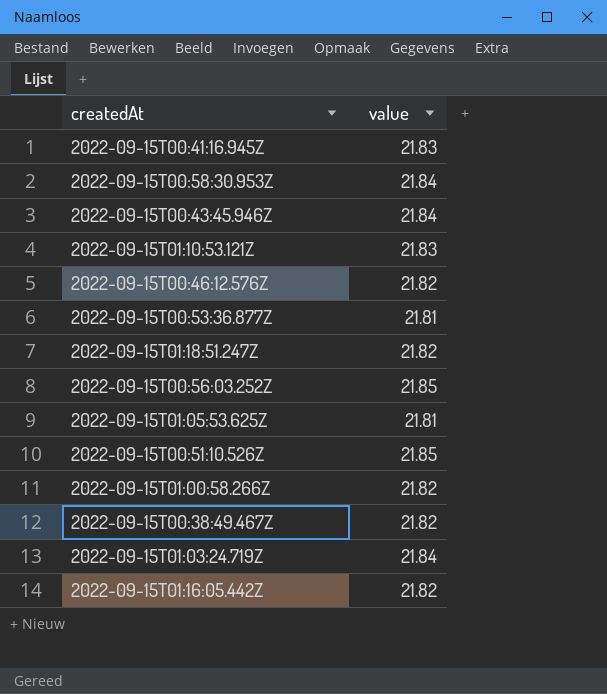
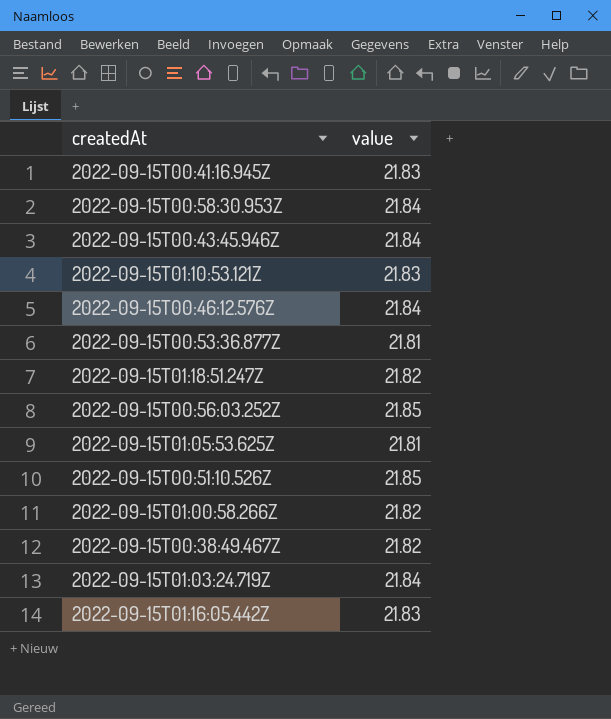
2022-09-15T00:46:12.576Z | value: 21.82 -> 21.84
2022-09-15T01:16:05.442Z | value: 21.82 -> 21.83

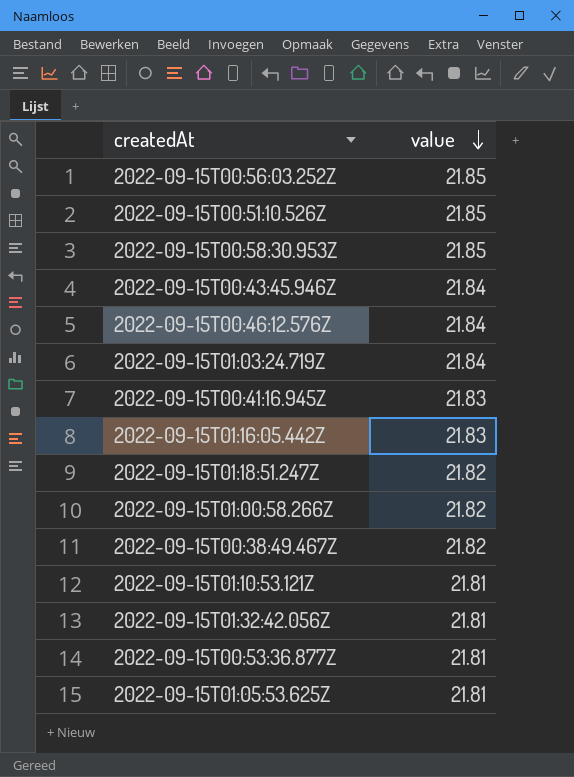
row order: none -> value descending
2022-09-15T00:58:30.953Z | value: 21.84 -> 21.85
2022-09-15T01:10:53.121Z | value: 21.83 -> 21.81
row 2022-09-15T01:32:42.056Z: none -> 21.81

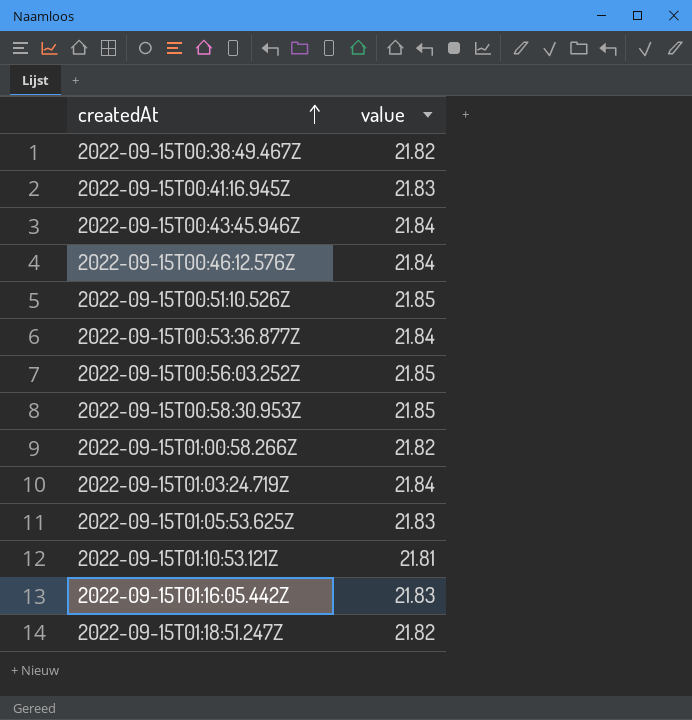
row order: value descending -> createdAt ascending
row 2022-09-15T01:32:42.056Z: 21.81 -> none
2022-09-15T00:53:36.877Z | value: 21.81 -> 21.84
2022-09-15T01:05:53.625Z | value: 21.81 -> 21.83

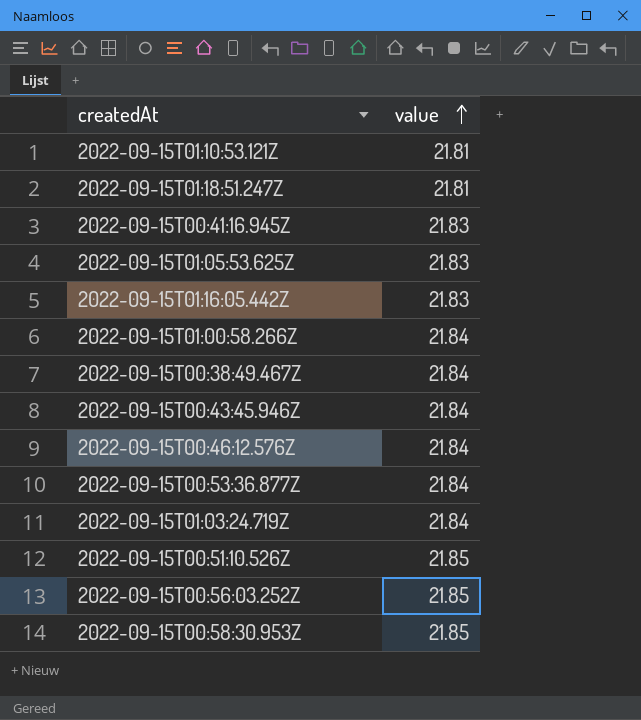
row order: createdAt ascending -> value ascending
2022-09-15T01:18:51.247Z | value: 21.82 -> 21.81
2022-09-15T01:00:58.266Z | value: 21.82 -> 21.84
2022-09-15T00:38:49.467Z | value: 21.82 -> 21.84

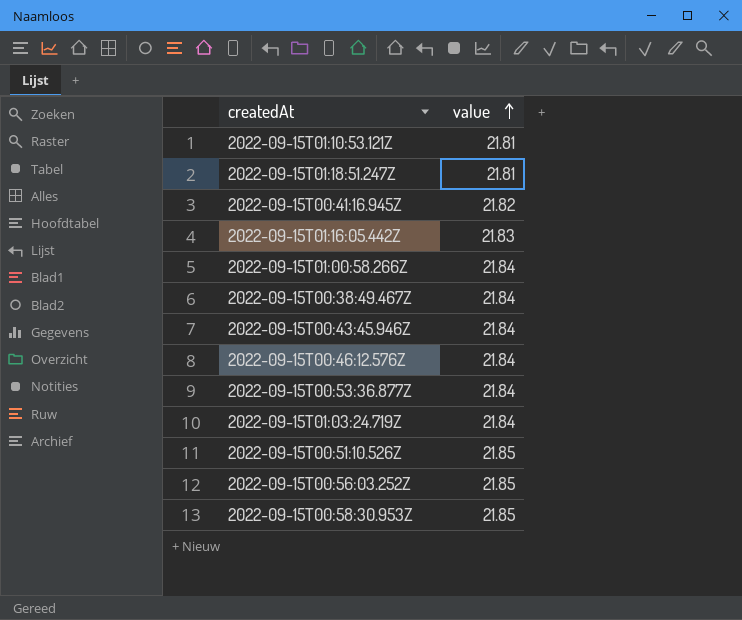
row 2022-09-15T01:05:53.625Z: 21.83 -> none
2022-09-15T00:41:16.945Z | value: 21.83 -> 21.82

